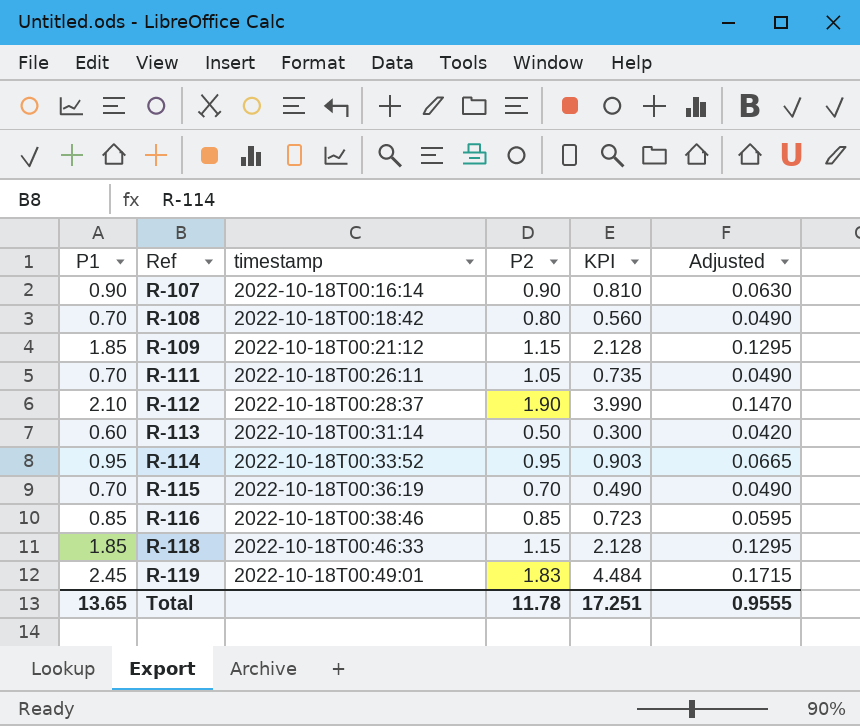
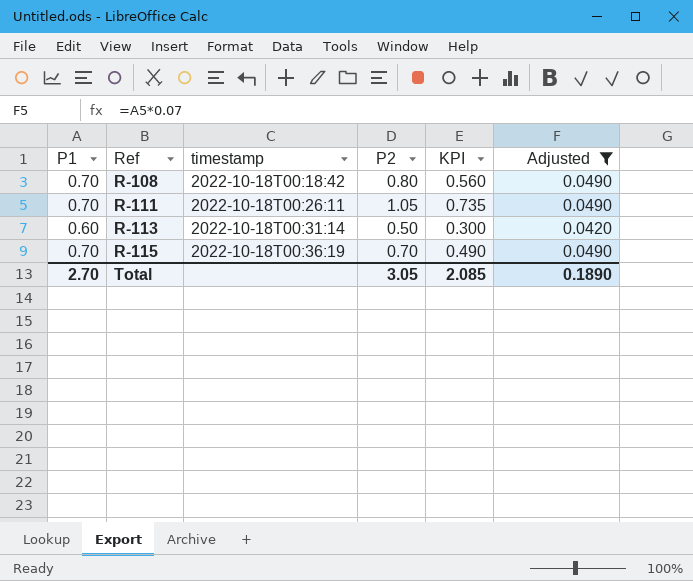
filter: none -> Adjusted <= 0.0490
Total | P1: 13.65 -> 2.70
Total | P2: 11.78 -> 3.05
Total | KPI: 17.251 -> 2.085
Total | Adjusted: 0.9555 -> 0.1890

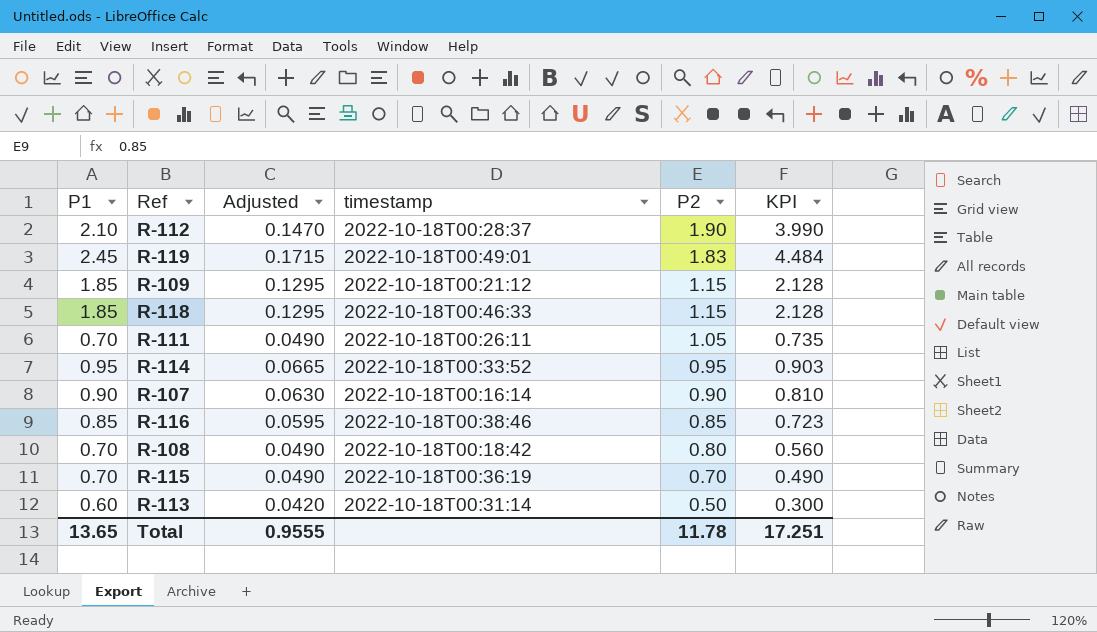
filter: Adjusted <= 0.0490 -> none
row order: Ref ascending -> P2 descending
column Adjusted | position: 6 -> 3
Total | P1: 2.70 -> 13.65
Total | Adjusted: 0.1890 -> 0.9555
Total | P2: 3.05 -> 11.78
Total | KPI: 2.085 -> 17.251

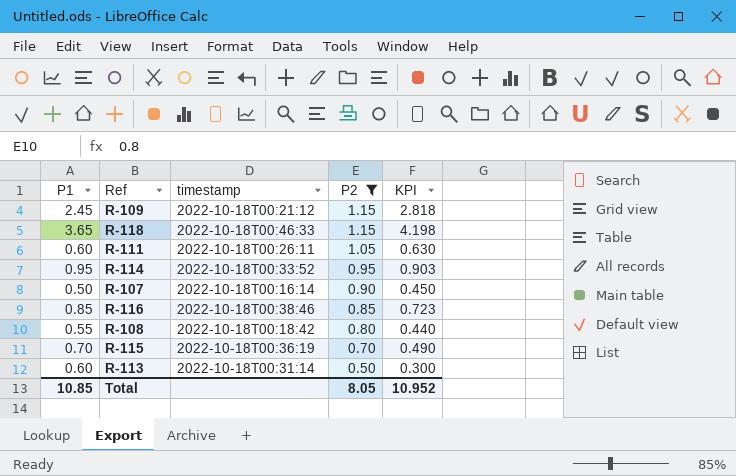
filter: none -> P2 <= 1.15
column Adjusted | formula: [P1] * 0.07 -> none
R-109 | P1: 1.85 -> 2.45
R-109 | KPI: 2.128 -> 2.818
R-118 | P1: 1.85 -> 3.65
R-118 | KPI: 2.128 -> 4.198
R-111 | P1: 0.70 -> 0.60
R-111 | KPI: 0.735 -> 0.630
R-107 | P1: 0.90 -> 0.50
R-107 | KPI: 0.810 -> 0.450
R-108 | P1: 0.70 -> 0.55
R-108 | KPI: 0.560 -> 0.440
Total | P1: 13.65 -> 10.85
Total | P2: 11.78 -> 8.05
Total | KPI: 17.251 -> 10.952

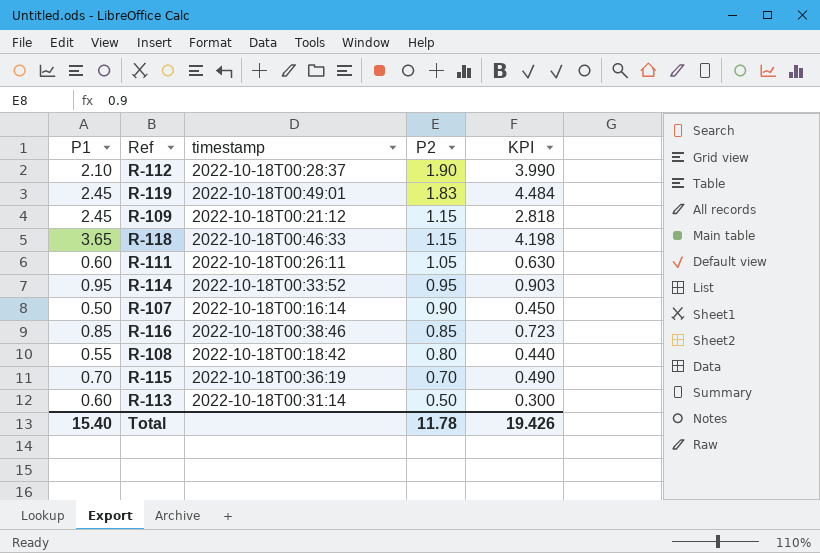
filter: P2 <= 1.15 -> none
Total | P1: 10.85 -> 15.40
Total | P2: 8.05 -> 11.78
Total | KPI: 10.952 -> 19.426

